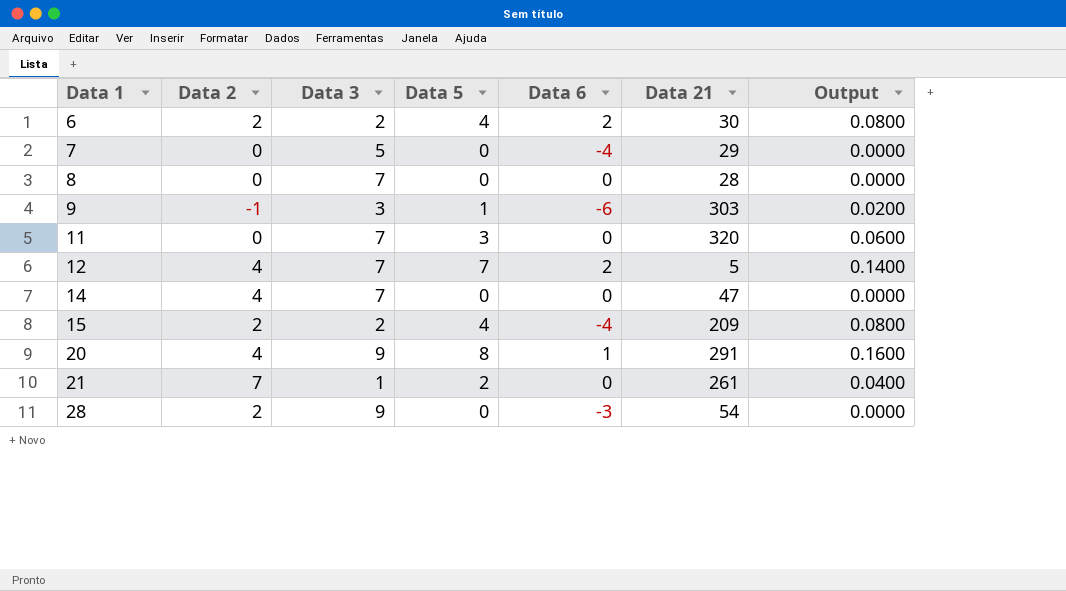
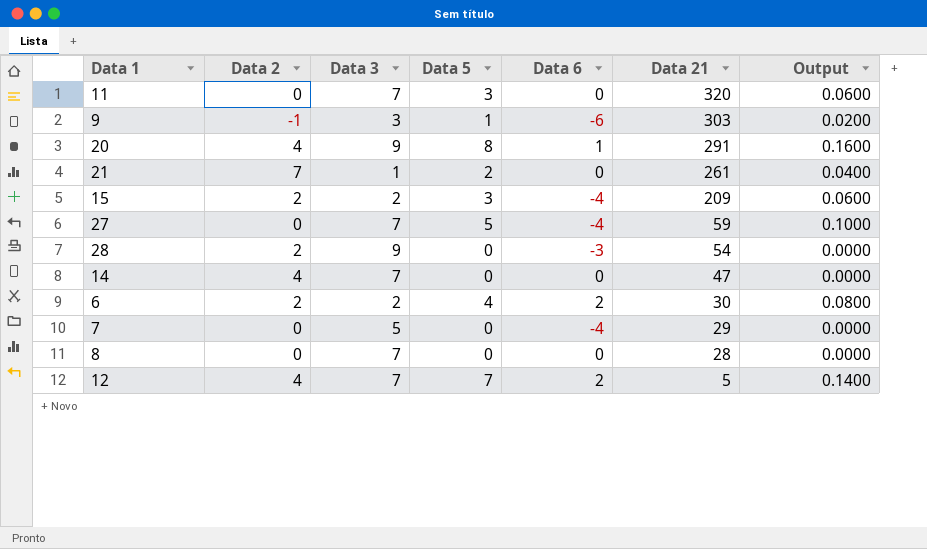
row order: Data 1 ascending -> Data 21 descending
15 | Data 5: 4 -> 3
15 | Output: 0.0800 -> 0.0600
row 27: none -> 0 | 7 | 5 | -4 | 59 | 0.1000

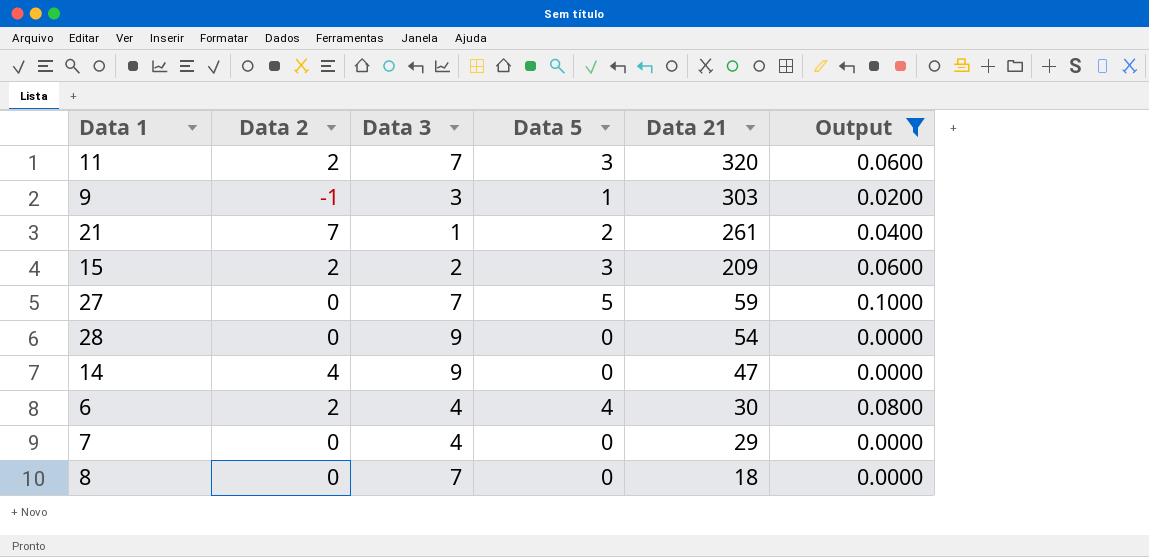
filter: none -> Output <= 0.1000
column Data 6 | position: 5 -> none
11 | Data 2: 0 -> 2
28 | Data 2: 2 -> 0
14 | Data 3: 7 -> 9
6 | Data 3: 2 -> 4
7 | Data 3: 5 -> 4
8 | Data 21: 28 -> 18

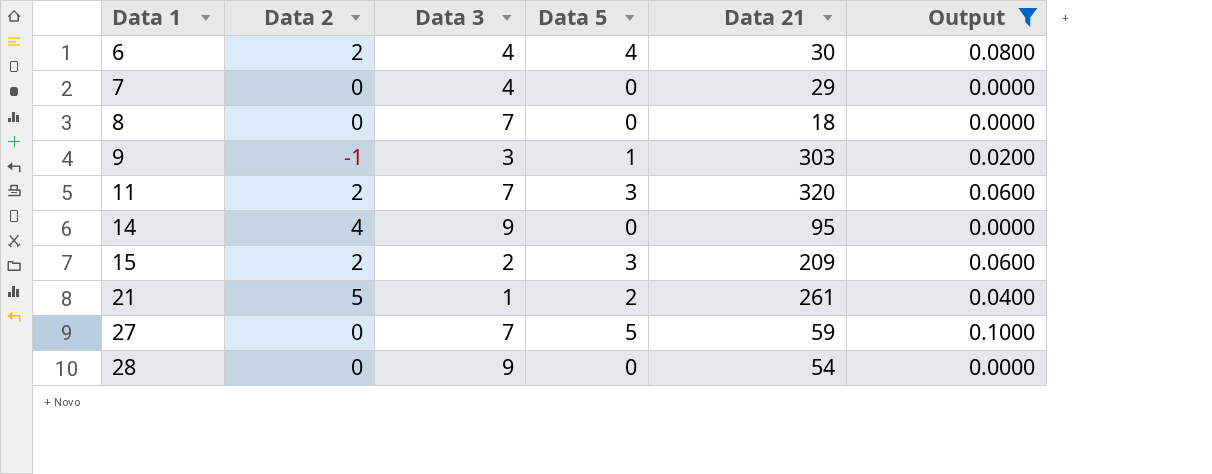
row order: Data 21 descending -> Data 1 ascending
14 | Data 21: 47 -> 95
21 | Data 2: 7 -> 5

